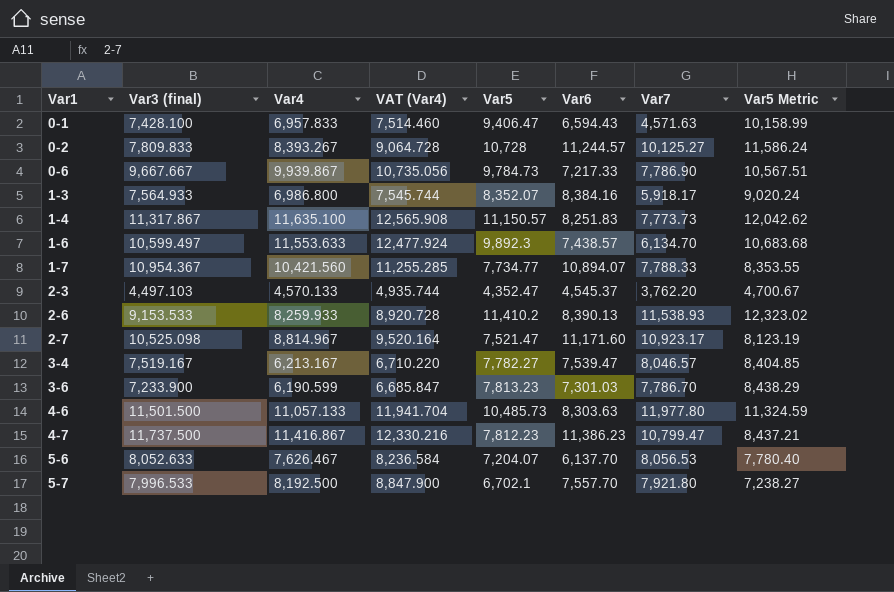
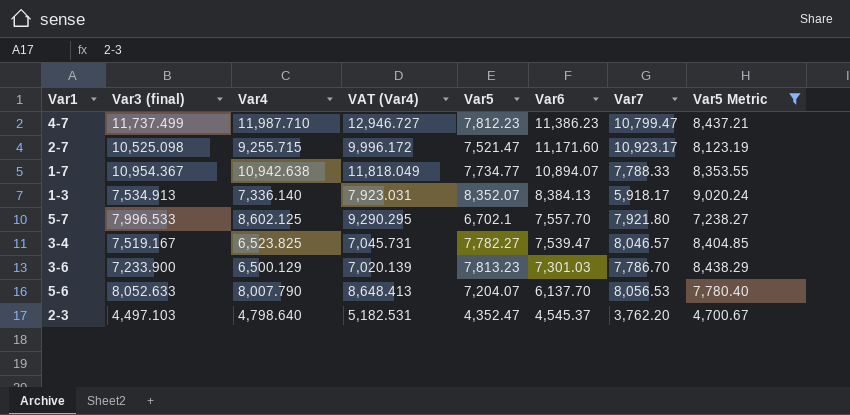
filter: none -> Var5 Metric <= 9,020.24
row order: Var1 ascending -> Var6 descending
4-7 | Var3 (final): 11,737.500 -> 11,737.499
4-7 | Var4: 11,416.867 -> 11,987.710
4-7 | VAT (Var4): 12,330.216 -> 12,946.727
2-7 | Var4: 8,814.967 -> 9,255.715
2-7 | VAT (Var4): 9,520.164 -> 9,996.172
1-7 | Var4: 10,421.560 -> 10,942.638
1-7 | VAT (Var4): 11,255.285 -> 11,818.049
1-3 | Var3 (final): 7,564.933 -> 7,534.913
1-3 | Var4: 6,986.800 -> 7,336.140
1-3 | VAT (Var4): 7,545.744 -> 7,923.031
1-3 | Var6: 8,384.16 -> 8,384.13
5-7 | Var4: 8,192.500 -> 8,602.125
5-7 | VAT (Var4): 8,847.900 -> 9,290.295
3-4 | Var4: 6,213.167 -> 6,523.825
3-4 | VAT (Var4): 6,710.220 -> 7,045.731
3-6 | Var4: 6,190.599 -> 6,500.129
3-6 | VAT (Var4): 6,685.847 -> 7,020.139
5-6 | Var4: 7,626.467 -> 8,007.790
5-6 | VAT (Var4): 8,236.584 -> 8,648.413
2-3 | Var4: 4,570.133 -> 4,798.640
2-3 | VAT (Var4): 4,935.744 -> 5,182.531

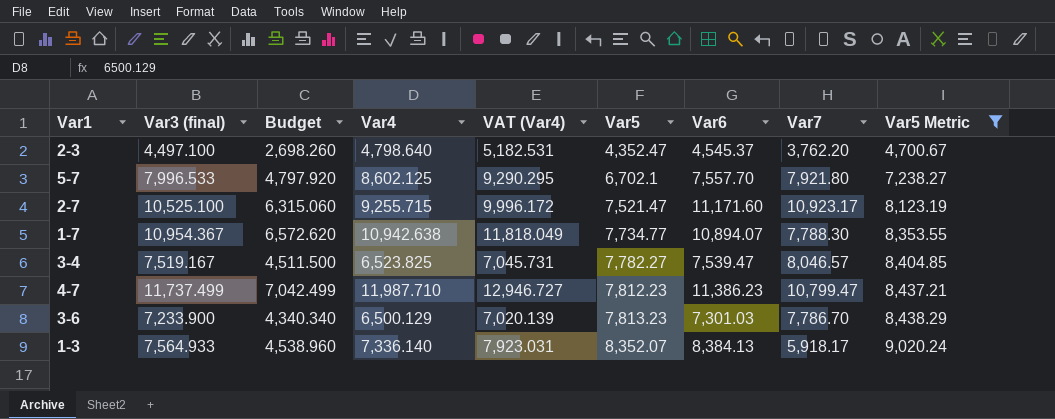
row order: Var6 descending -> Var5 ascending
column Budget | formula: none -> [Var3 (final)] * 0.6
row 5-6: 8,052.633 | 8,007.790 | 8,648.413 | 7,204.07 | 6,137.70 | 8,056.53 | 7,780.40 -> none
2-3 | Var3 (final): 4,497.103 -> 4,497.100
2-7 | Var3 (final): 10,525.098 -> 10,525.100
1-7 | Var7: 7,788.33 -> 7,788.30
1-3 | Var3 (final): 7,534.913 -> 7,564.933

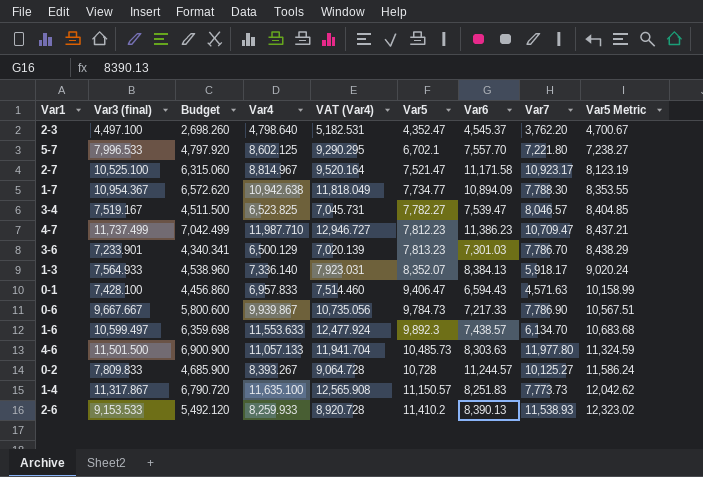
filter: Var5 Metric <= 9,020.24 -> none
5-7 | Var7: 7,921.80 -> 7,221.80
2-7 | Var4: 9,255.715 -> 8,814.967
2-7 | VAT (Var4): 9,996.172 -> 9,520.164
2-7 | Var6: 11,171.60 -> 11,171.58
1-7 | Var6: 10,894.07 -> 10,894.09
4-7 | Var7: 10,799.47 -> 10,709.47
3-6 | Var3 (final): 7,233.900 -> 7,233.901
3-6 | Budget: 4,340.340 -> 4,340.341

